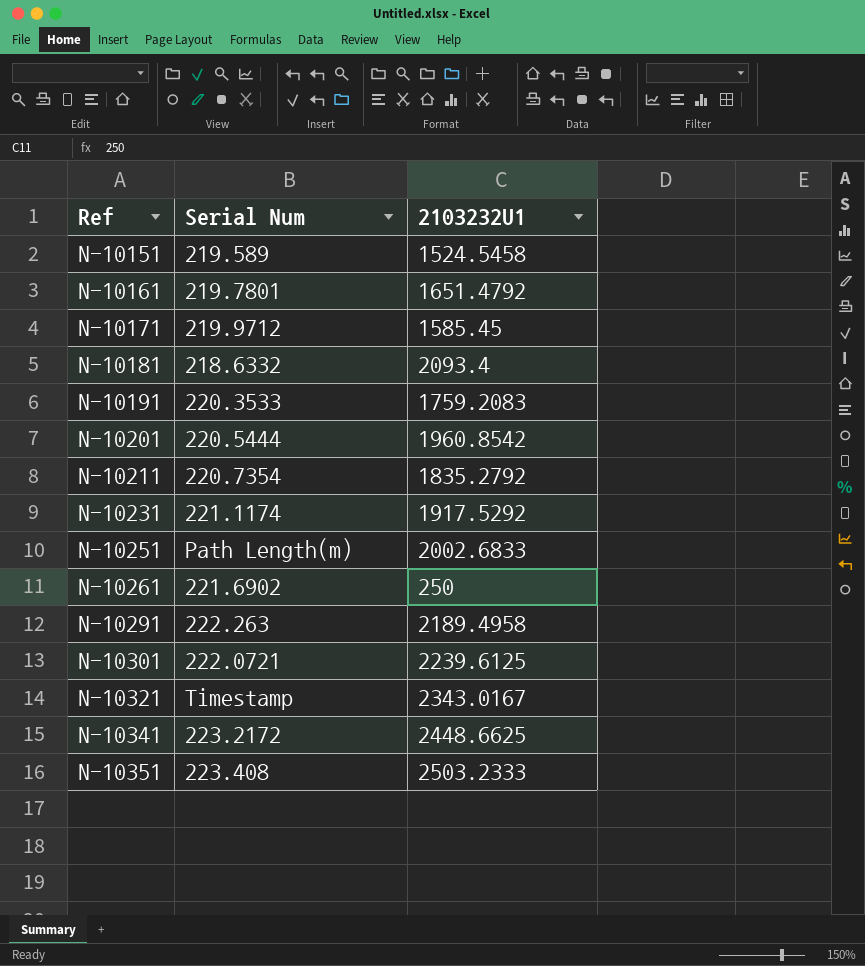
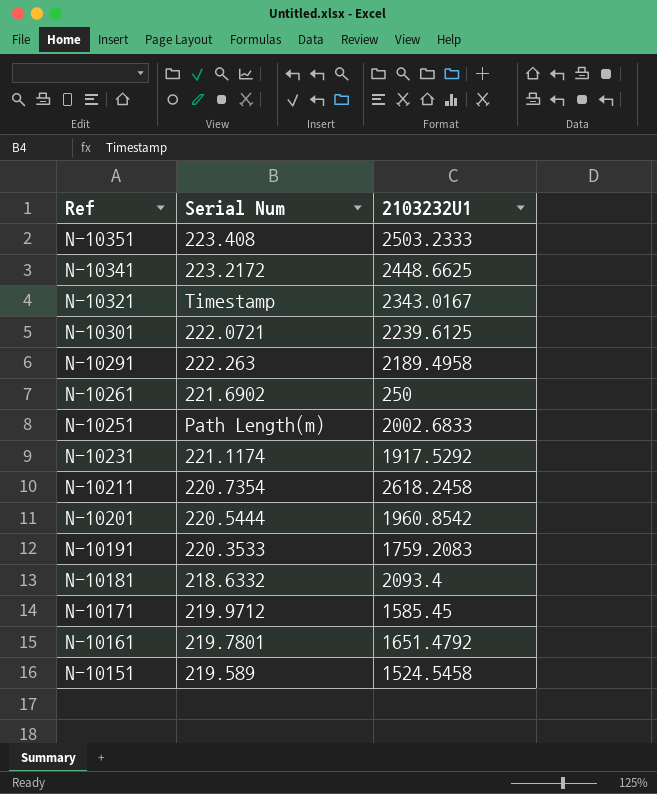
row order: Ref ascending -> Ref descending
N-10211 | 2103232U1: 1835.2792 -> 2618.2458

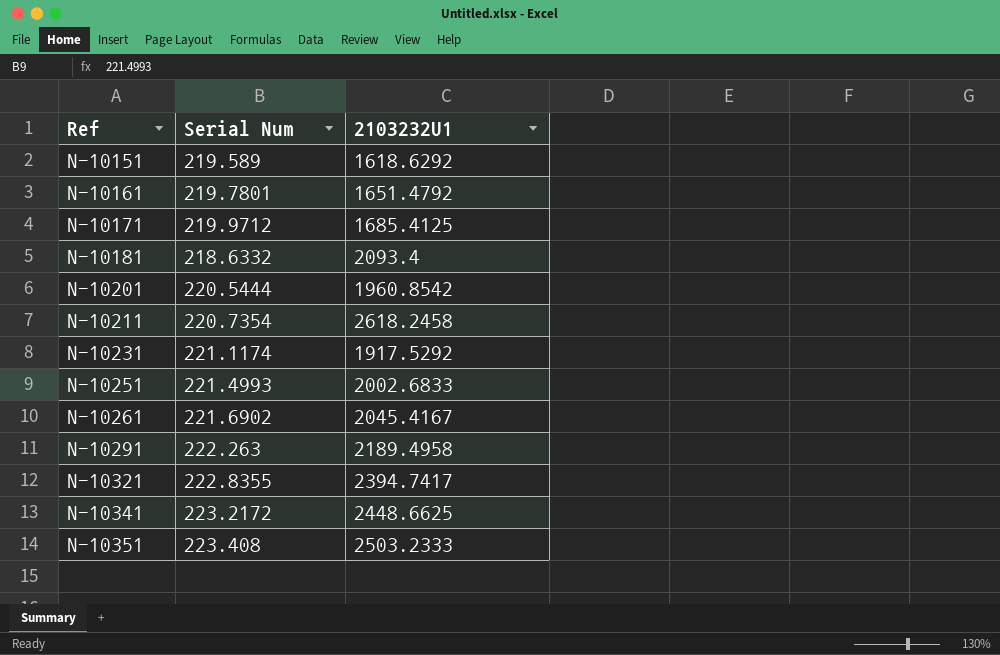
row order: Ref descending -> Ref ascending
row N-10301: 222.0721 | 2239.6125 -> none
row N-10191: 220.3533 | 1759.2083 -> none
N-10151 | 2103232U1: 1524.5458 -> 1618.6292
N-10171 | 2103232U1: 1585.45 -> 1685.4125
N-10251 | Serial Num: Path Length(m) -> 221.4993
N-10261 | 2103232U1: 250 -> 2045.4167
N-10321 | Serial Num: Timestamp -> 222.8355
N-10321 | 2103232U1: 2343.0167 -> 2394.7417

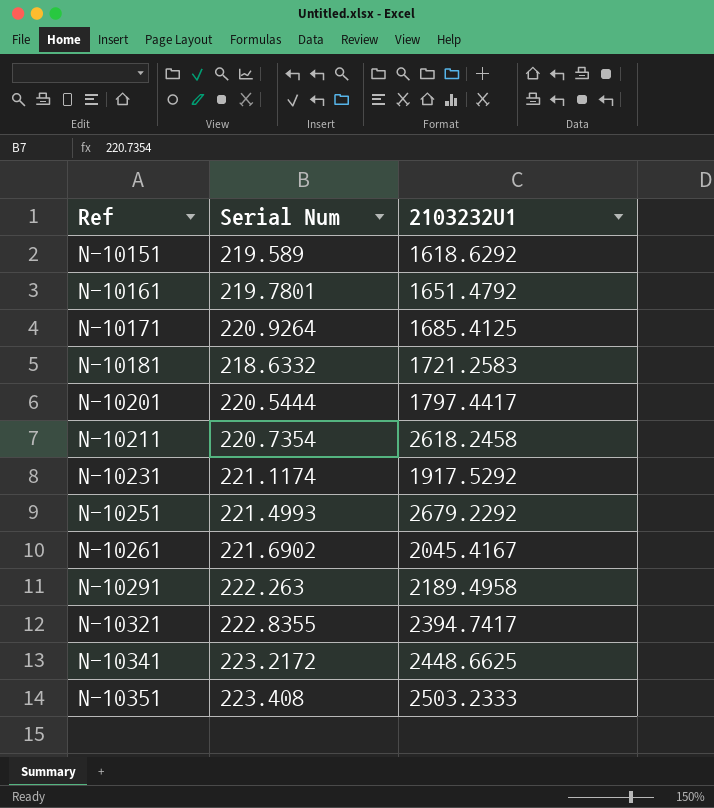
N-10171 | Serial Num: 219.9712 -> 220.9264
N-10181 | 2103232U1: 2093.4 -> 1721.2583
N-10201 | 2103232U1: 1960.8542 -> 1797.4417
N-10251 | 2103232U1: 2002.6833 -> 2679.2292

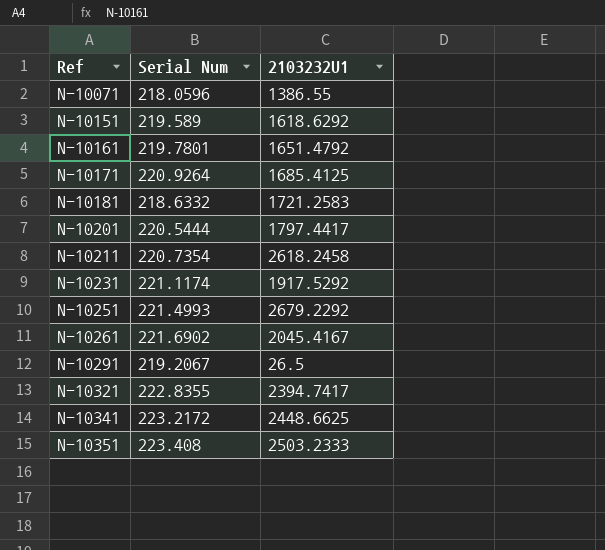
row N-10071: none -> 218.0596 | 1386.55
N-10291 | Serial Num: 222.263 -> 219.2067
N-10291 | 2103232U1: 2189.4958 -> 26.5

